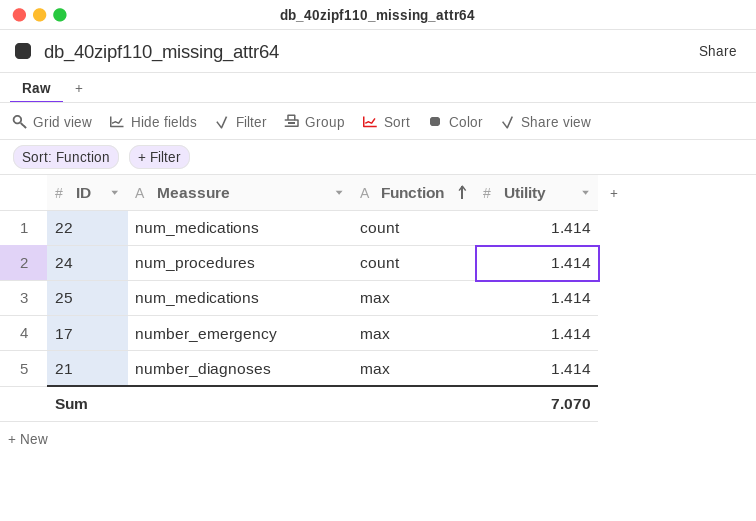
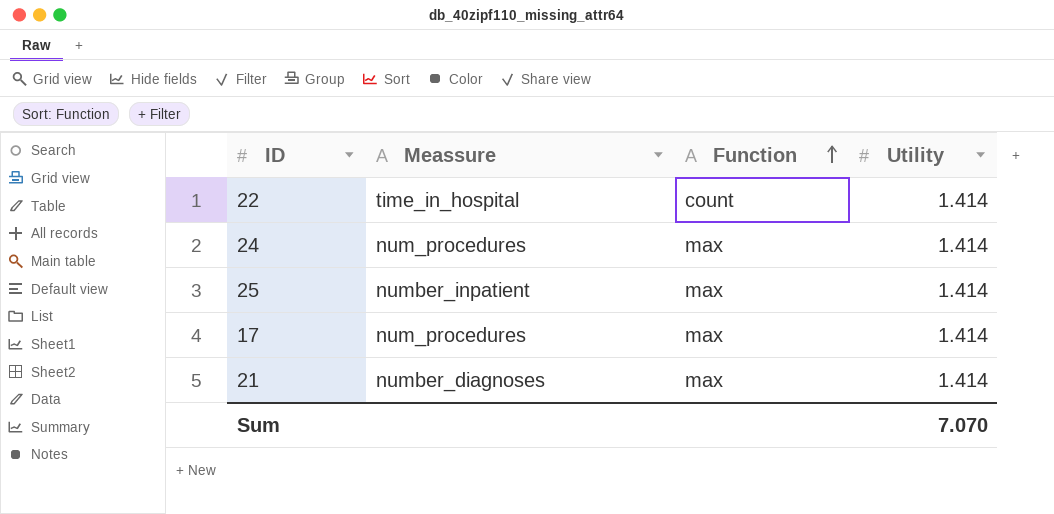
22 | Meassure: num_medications -> time_in_hospital
24 | Function: count -> max
25 | Meassure: num_medications -> number_inpatient
17 | Meassure: number_emergency -> num_procedures

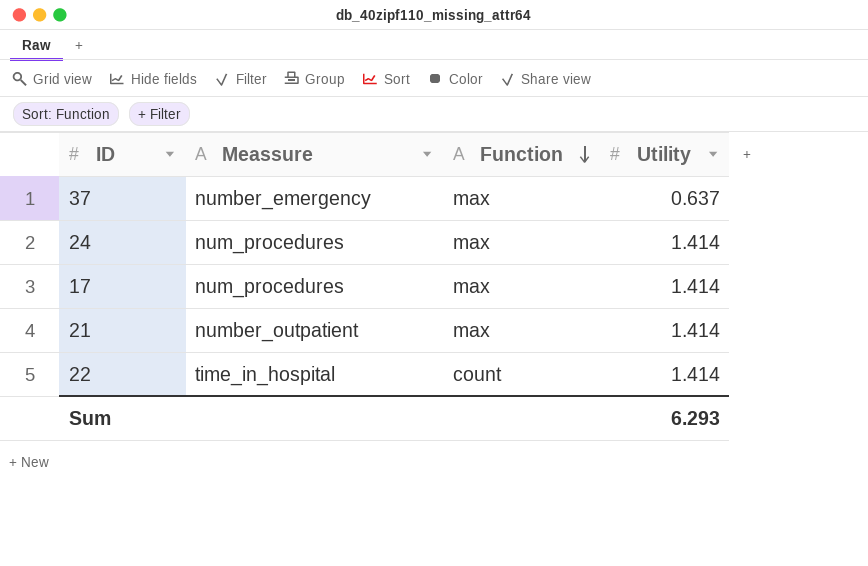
row order: Function ascending -> Function descending
row 25: number_inpatient | max | 1.414 -> none
row 37: none -> number_emergency | max | 0.637
21 | Meassure: number_diagnoses -> number_outpatient
Sum | Utility: 7.070 -> 6.293

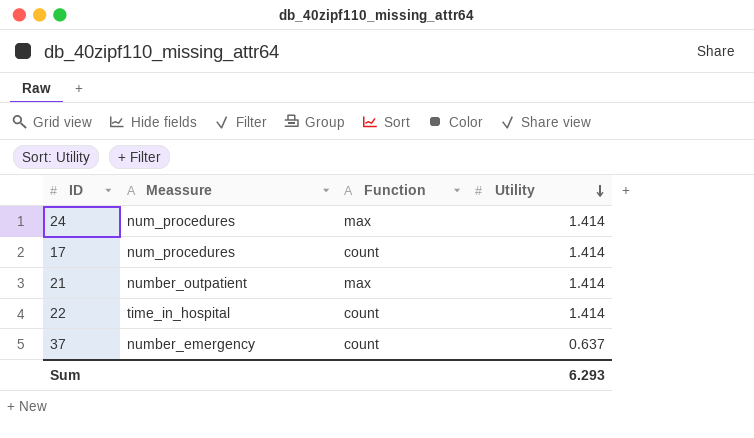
row order: Function descending -> Utility descending
17 | Function: max -> count
37 | Function: max -> count

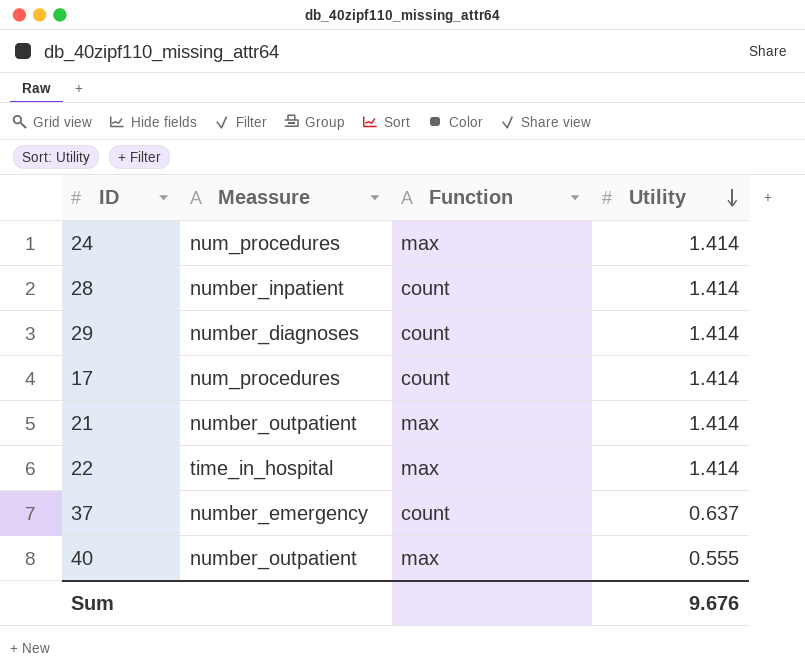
row 28: none -> number_inpatient | count | 1.414
row 29: none -> number_diagnoses | count | 1.414
22 | Function: count -> max
row 40: none -> number_outpatient | max | 0.555
Sum | Utility: 6.293 -> 9.676

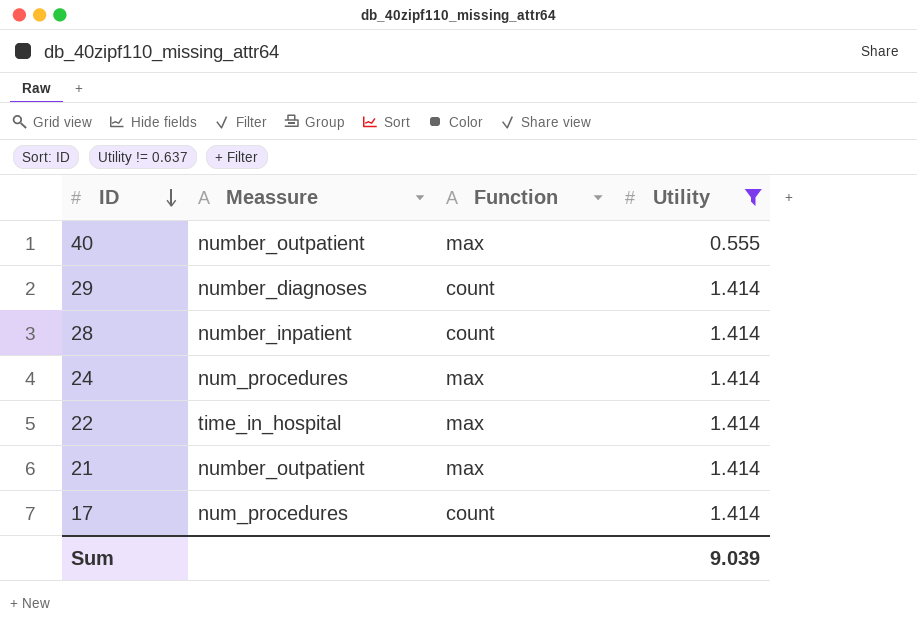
filter: none -> Utility != 0.637
row order: Utility descending -> ID descending
Sum | Utility: 9.676 -> 9.039

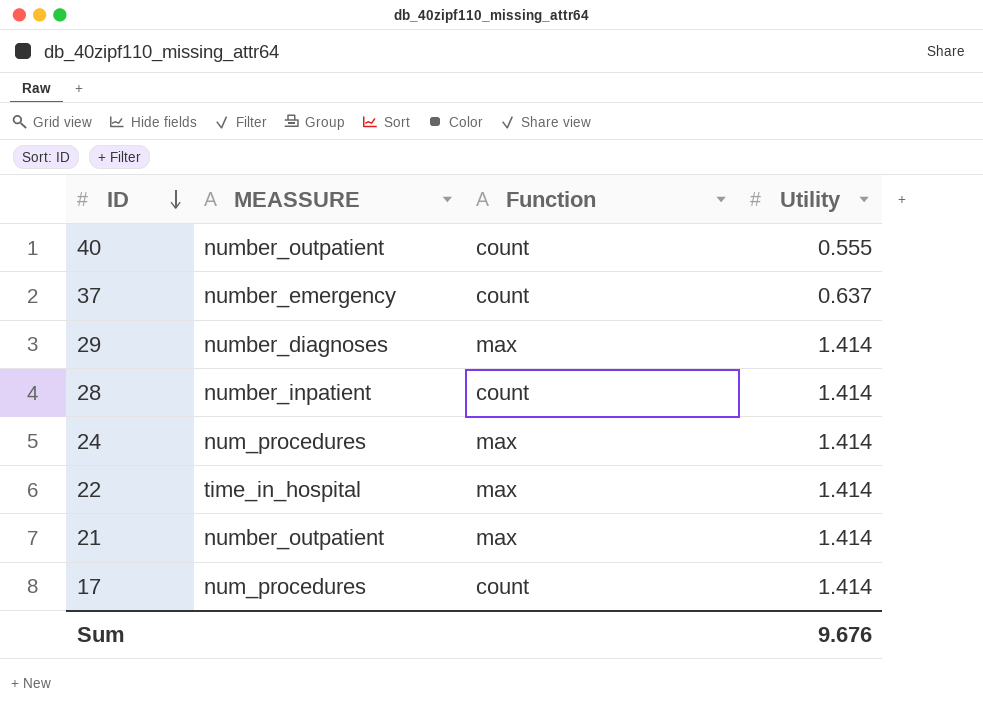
filter: Utility != 0.637 -> none
column name: Meassure -> MEASSURE
40 | Function: max -> count
29 | Function: count -> max
Sum | Utility: 9.039 -> 9.676

